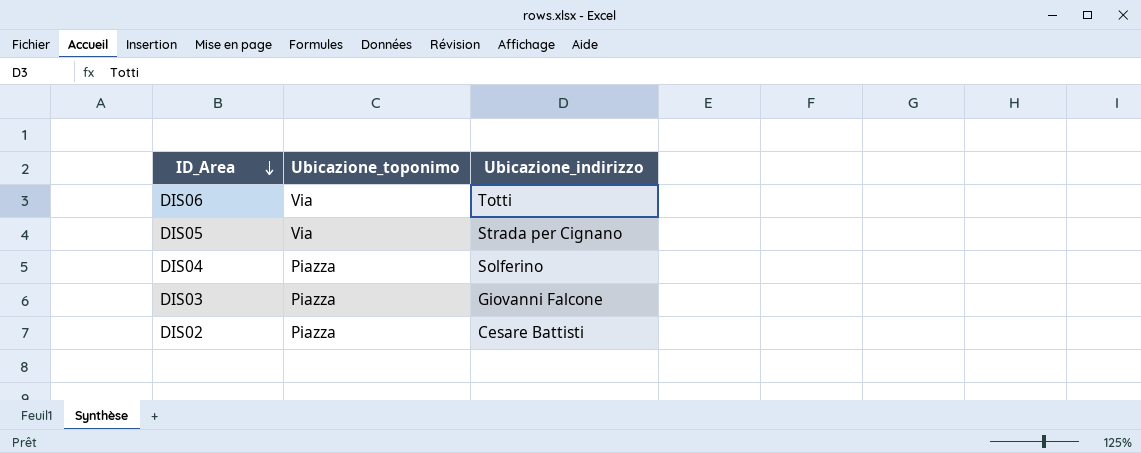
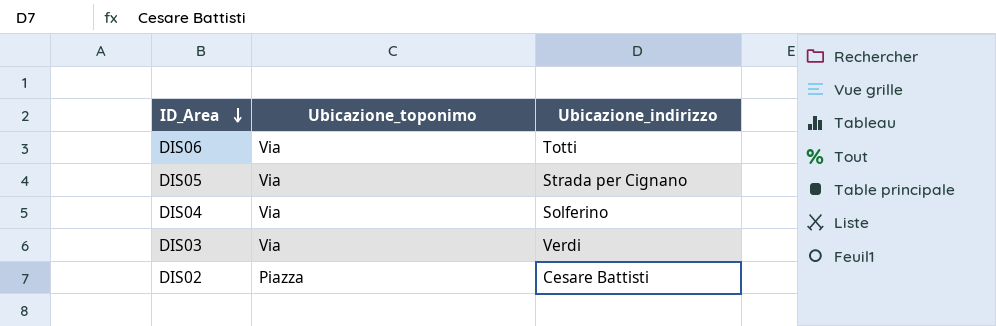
DIS04 | Ubicazione_toponimo: Piazza -> Via
DIS03 | Ubicazione_toponimo: Piazza -> Via
DIS03 | Ubicazione_indirizzo: Giovanni Falcone -> Verdi

